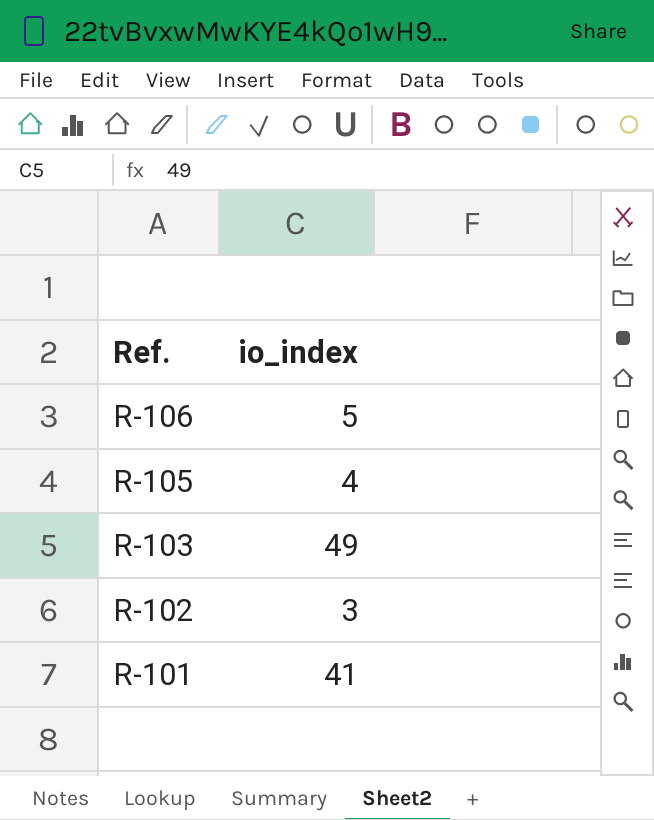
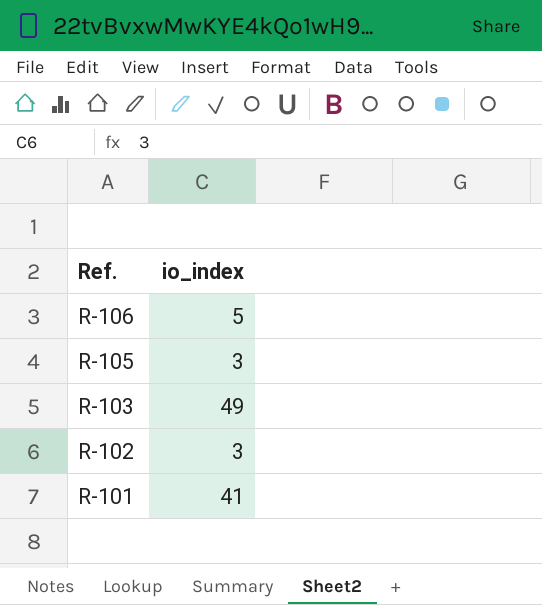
R-105 | io_index: 4 -> 3

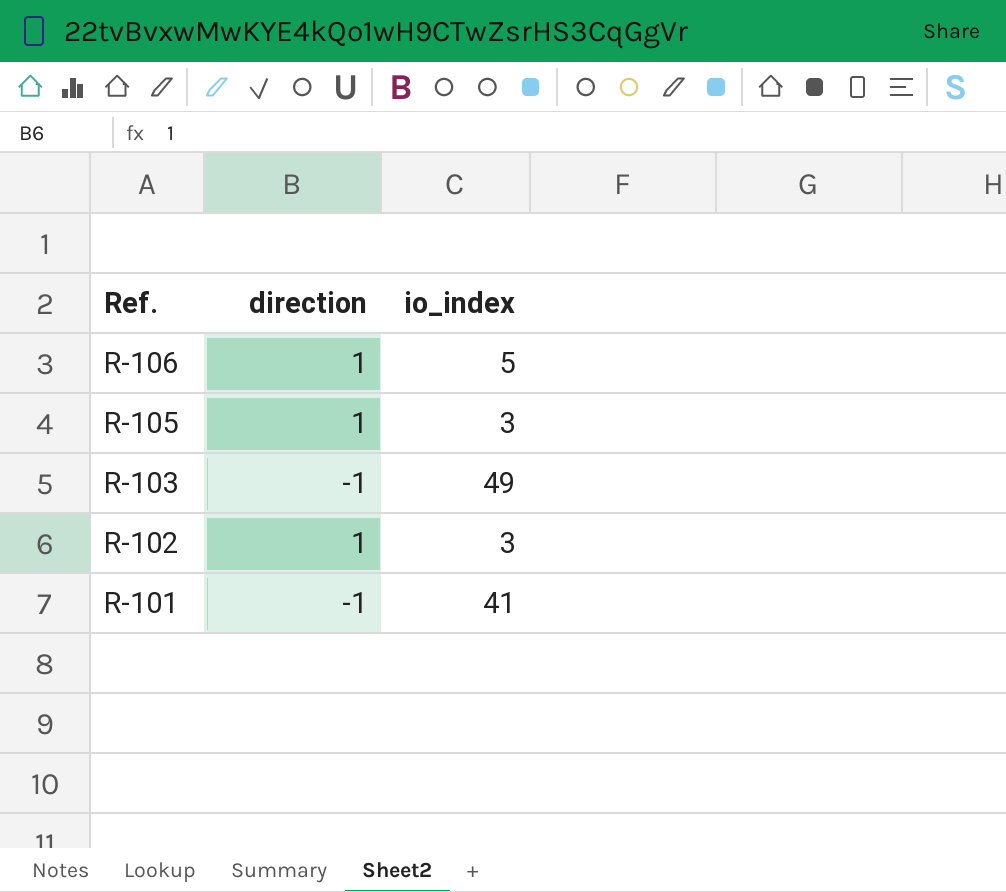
column direction | position: none -> 2

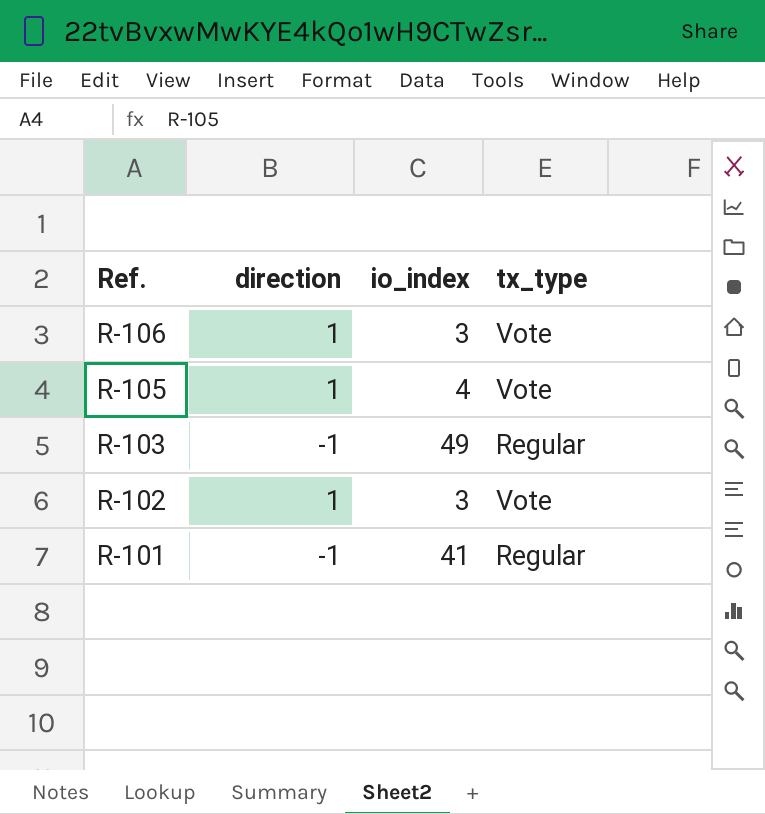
column tx_type | position: none -> 4
R-106 | io_index: 5 -> 3
R-105 | io_index: 3 -> 4

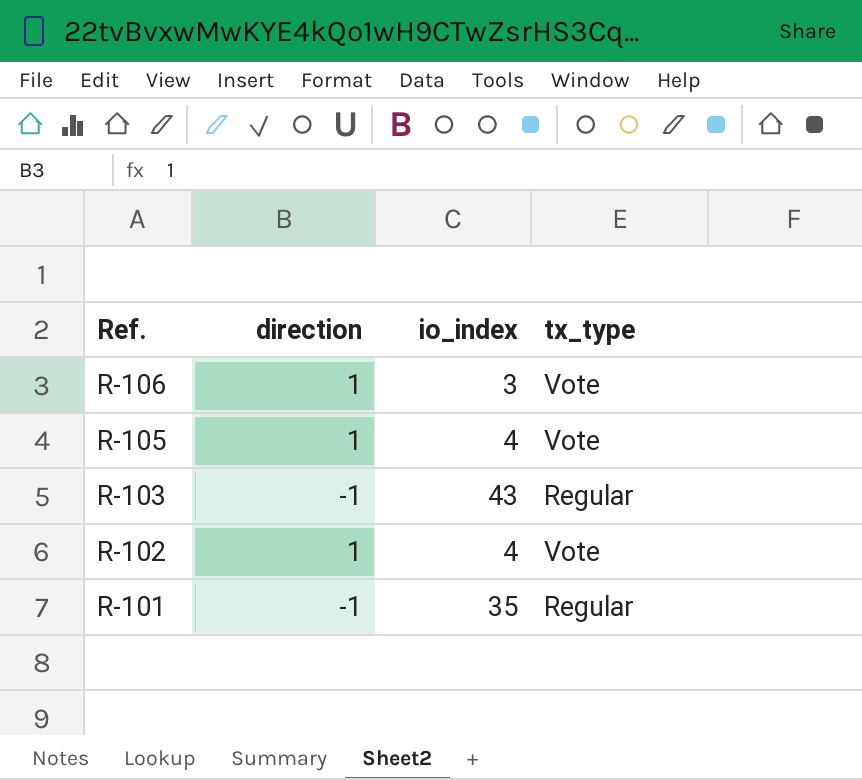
R-103 | io_index: 49 -> 43
R-102 | io_index: 3 -> 4
R-101 | io_index: 41 -> 35

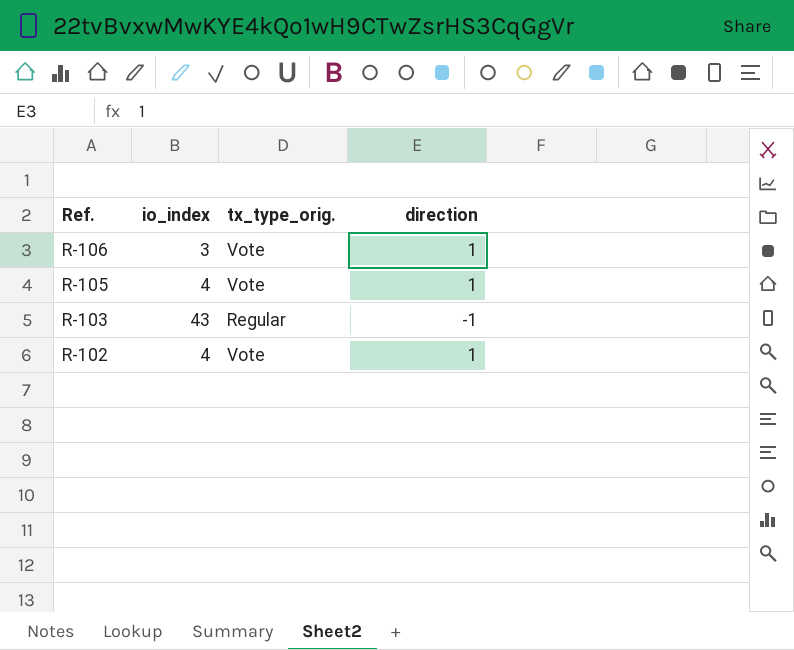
column name: tx_type -> tx_type_orig.
column direction | position: 2 -> 4
row R-101: -1 | 35 | Regular -> none

